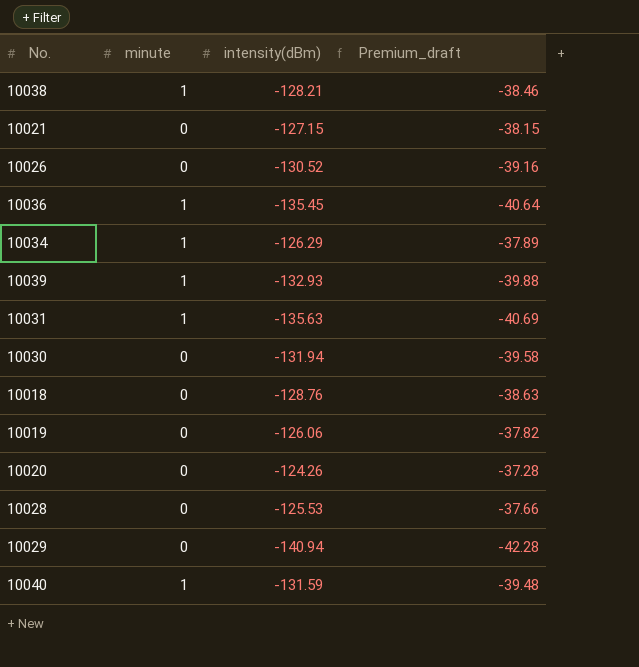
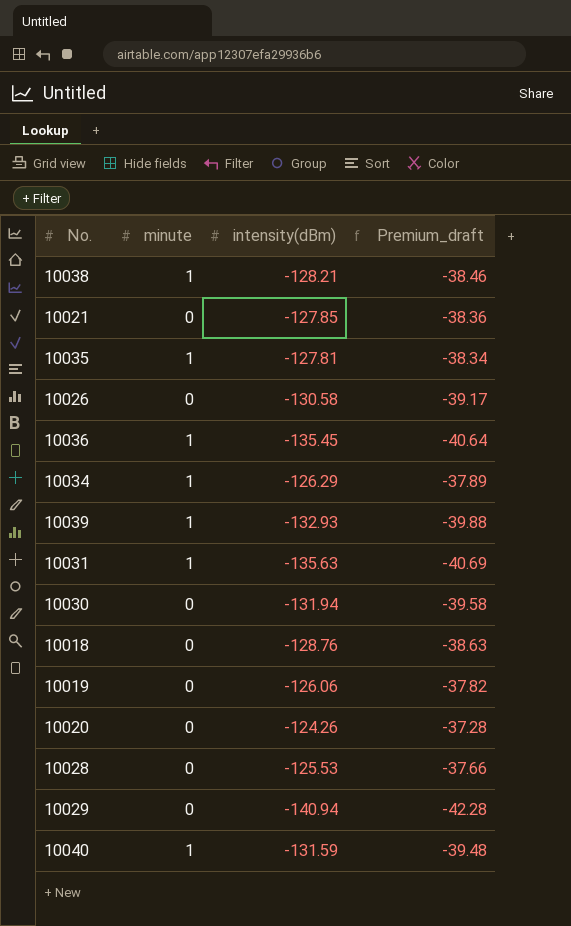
10021 | intensity(dBm): -127.15 -> -127.85
10021 | Premium_draft: -38.15 -> -38.36
row 10035: none -> 1 | -127.81 | -38.34
10026 | intensity(dBm): -130.52 -> -130.58
10026 | Premium_draft: -39.16 -> -39.17

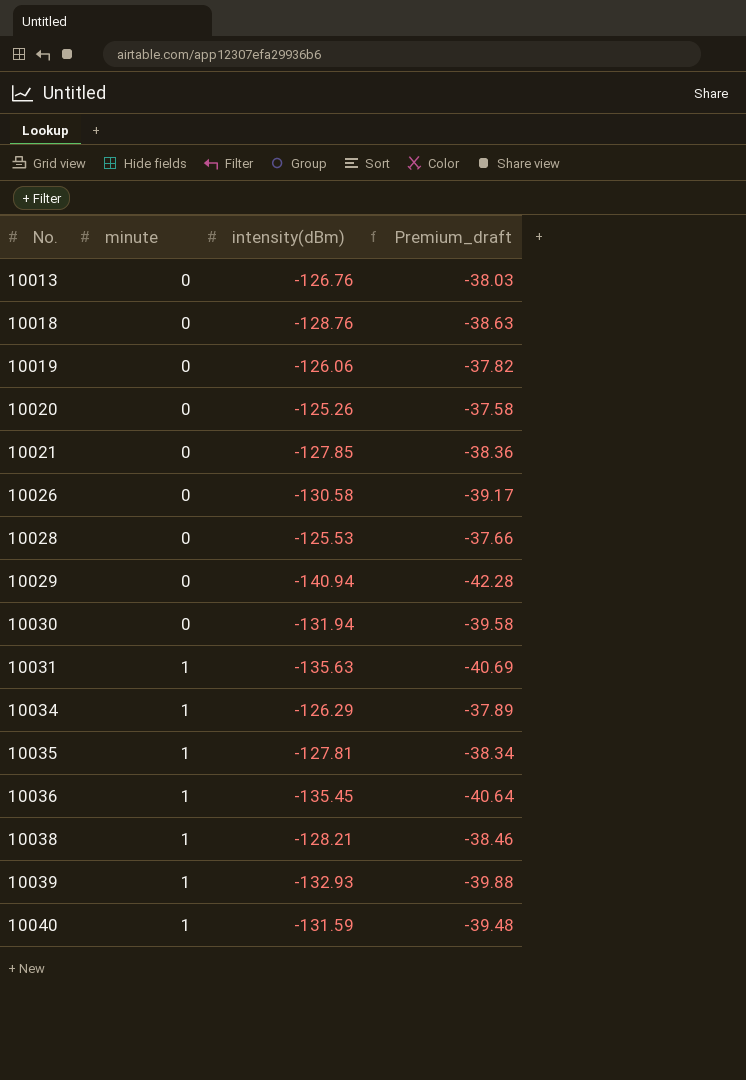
row order: none -> No. ascending
row 10013: none -> 0 | -126.76 | -38.03
10020 | intensity(dBm): -124.26 -> -125.26
10020 | Premium_draft: -37.28 -> -37.58

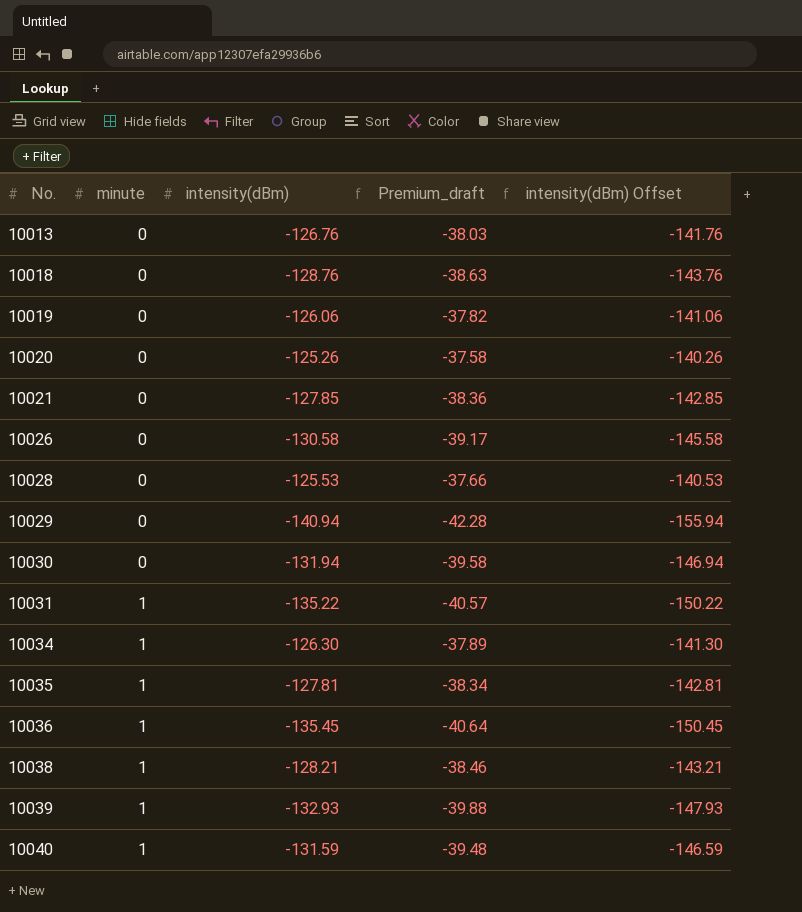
column intensity(dBm) Offset | formula: none -> [intensity(dBm)] - 15
10031 | intensity(dBm): -135.63 -> -135.22
10031 | Premium_draft: -40.69 -> -40.57
10034 | intensity(dBm): -126.29 -> -126.30

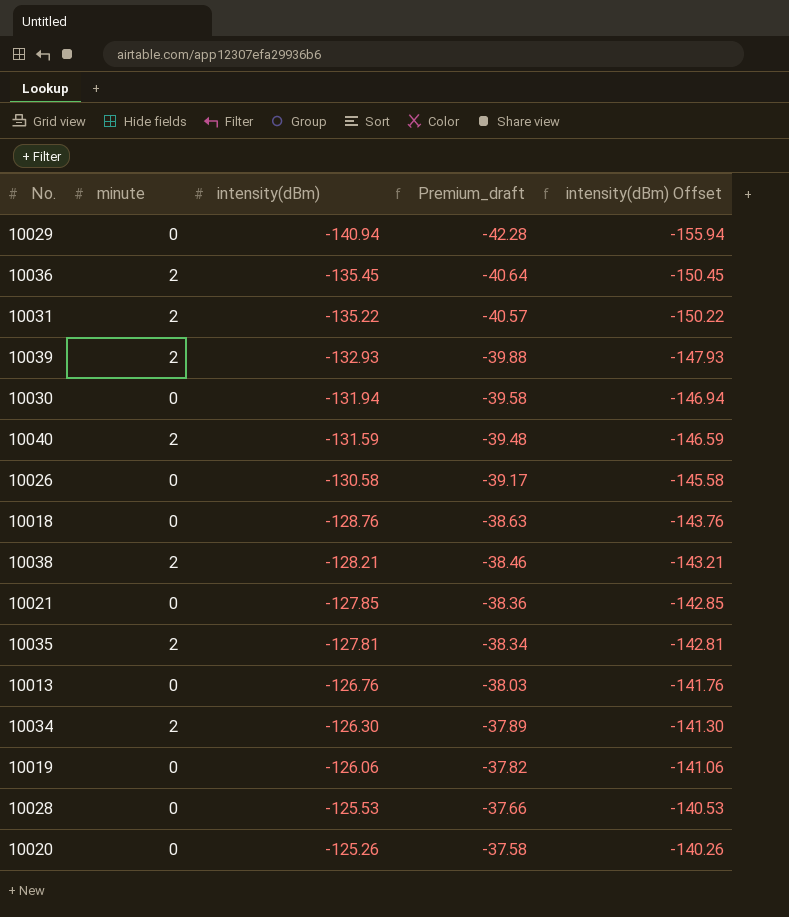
row order: No. ascending -> intensity(dBm) ascending
10036 | minute: 1 -> 2
10031 | minute: 1 -> 2
10039 | minute: 1 -> 2
10040 | minute: 1 -> 2
10038 | minute: 1 -> 2
10035 | minute: 1 -> 2
10034 | minute: 1 -> 2

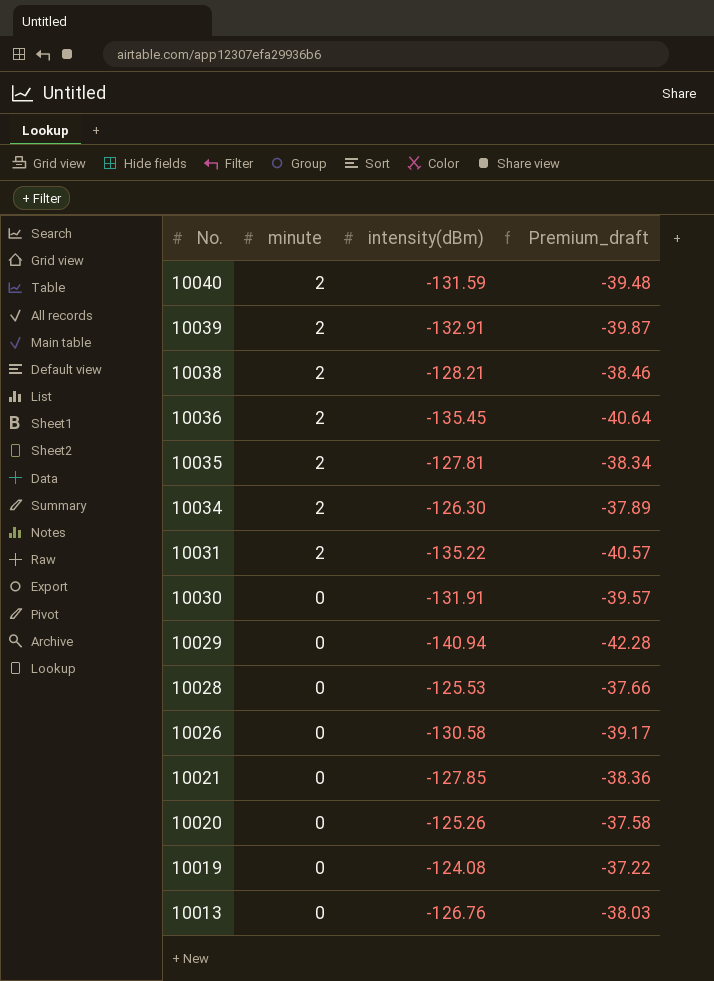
row order: intensity(dBm) ascending -> No. descending
column intensity(dBm) Offset | formula: [intensity(dBm)] - 15 -> none
row 10018: 0 | -128.76 | -38.63 | -143.76 -> none
10039 | intensity(dBm): -132.93 -> -132.91
10039 | Premium_draft: -39.88 -> -39.87
10030 | intensity(dBm): -131.94 -> -131.91
10030 | Premium_draft: -39.58 -> -39.57
10019 | intensity(dBm): -126.06 -> -124.08
10019 | Premium_draft: -37.82 -> -37.22

